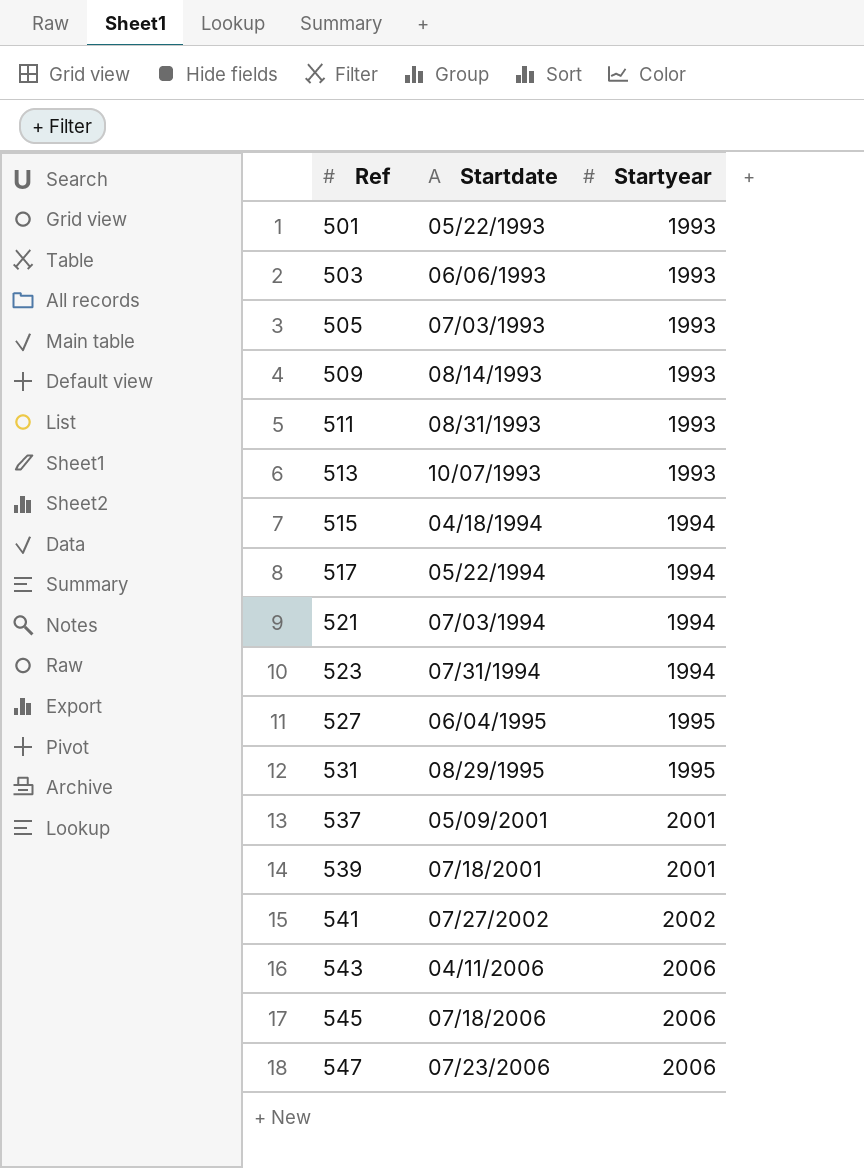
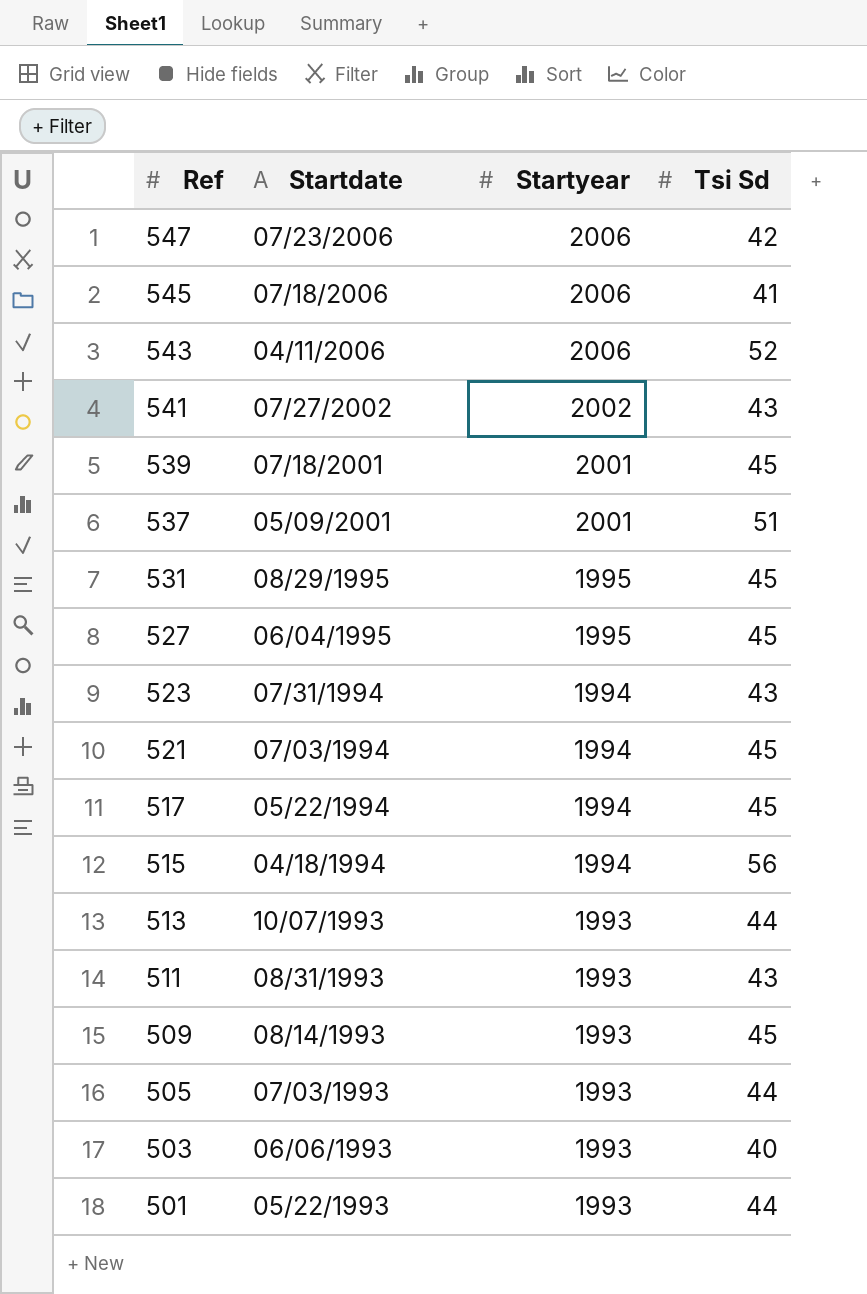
row order: Ref ascending -> Ref descending
column Tsi Sd | position: none -> 4

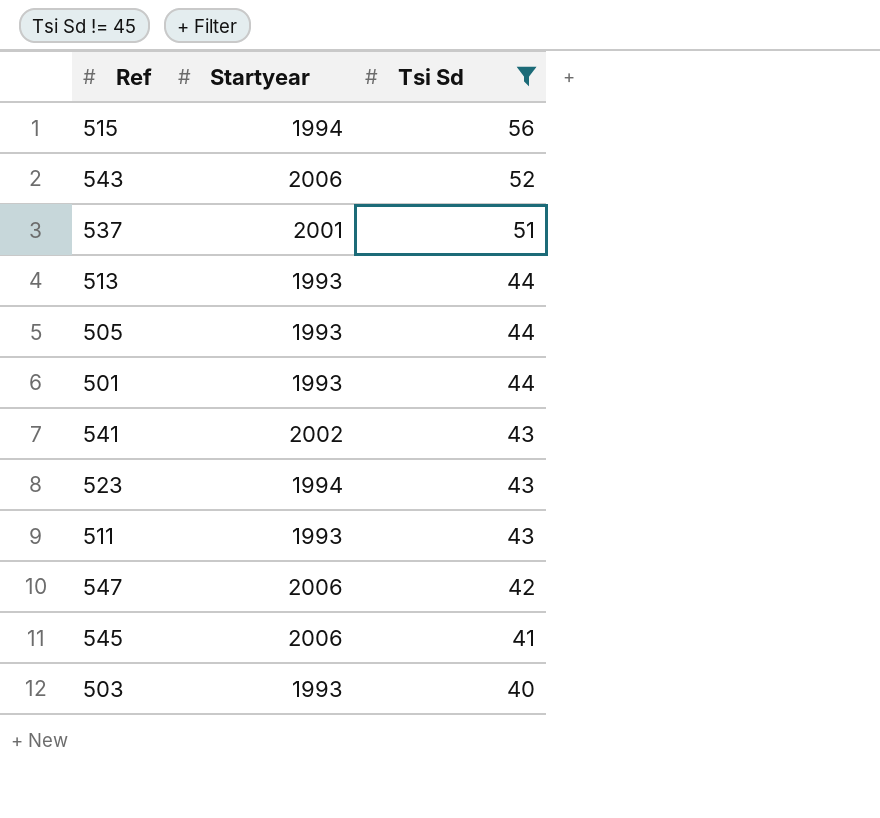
filter: none -> Tsi Sd != 45
row order: Ref descending -> Tsi Sd descending
column Startdate | position: 2 -> none

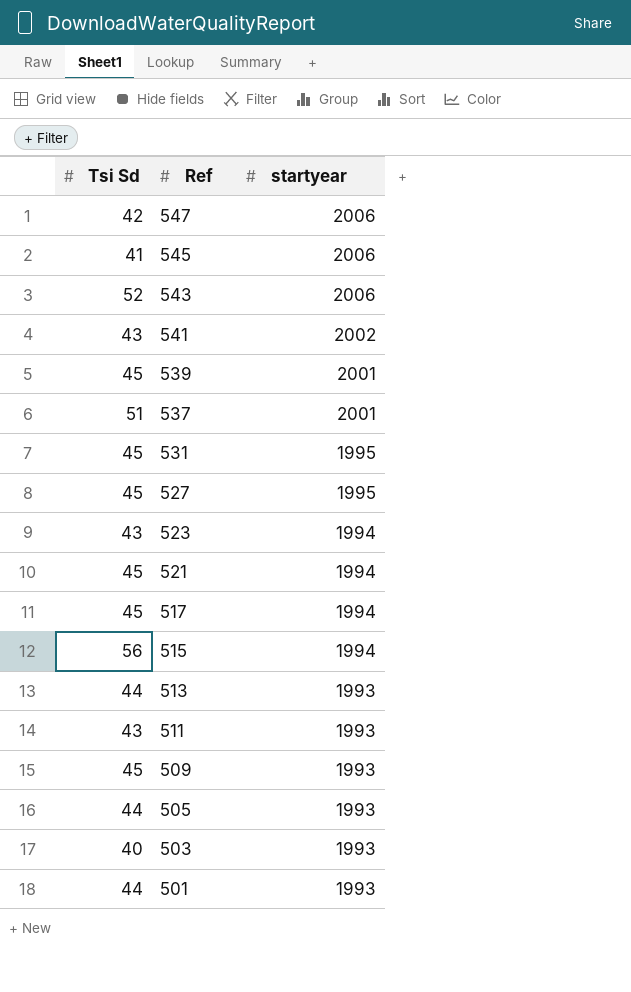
filter: Tsi Sd != 45 -> none
row order: Tsi Sd descending -> Ref descending
column Tsi Sd | position: 3 -> 1
column name: Startyear -> startyear

